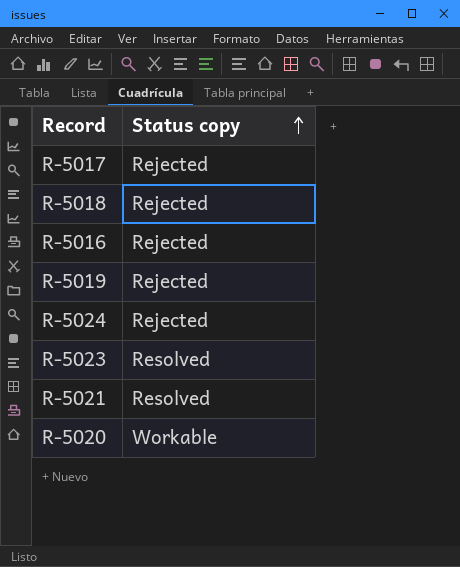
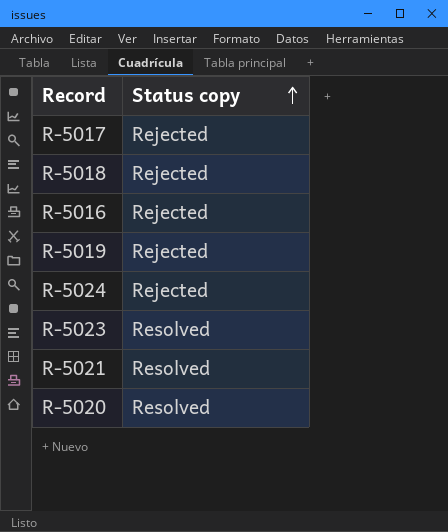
R-5020 | Status copy: Workable -> Resolved

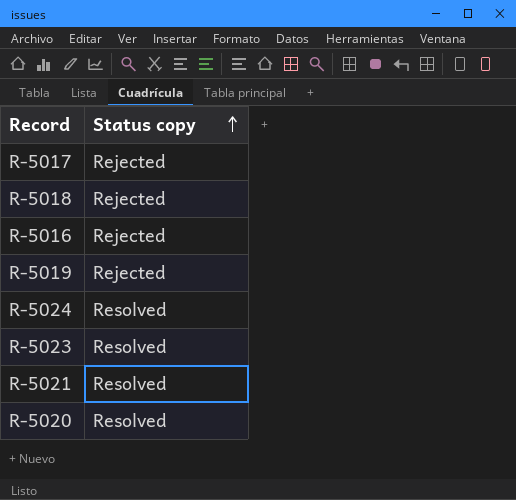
R-5024 | Status copy: Rejected -> Resolved

